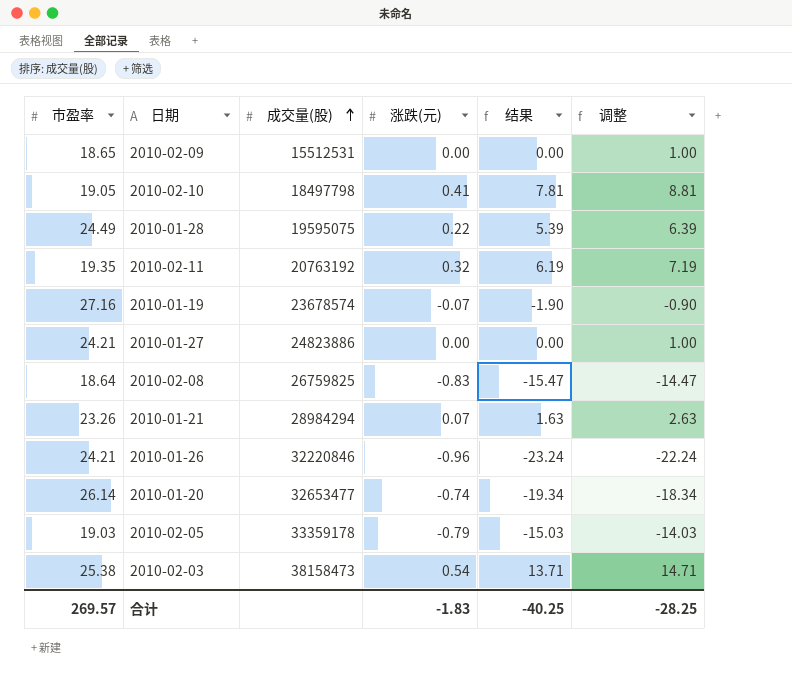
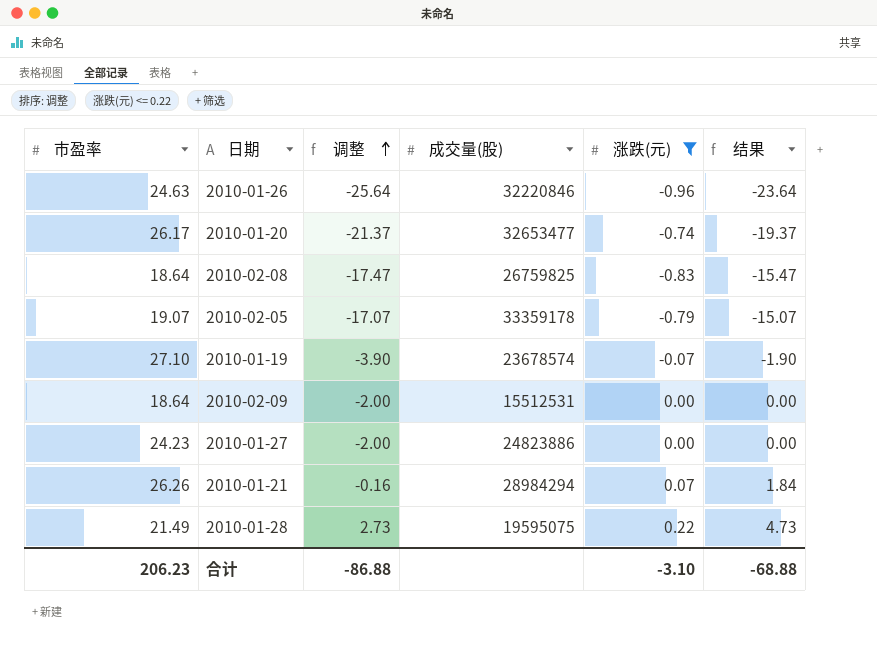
filter: none -> 涨跌(元) <= 0.22
row order: 成交量(股) ascending -> 调整 ascending
column 调整 | formula: [结果] + 1 -> [结果] - 2
column 调整 | position: 6 -> 3
2010-01-26 | 市盈率: 24.21 -> 24.63
2010-01-26 | 结果: -23.24 -> -23.64
2010-01-20 | 市盈率: 26.14 -> 26.17
2010-01-20 | 结果: -19.34 -> -19.37
2010-02-05 | 市盈率: 19.03 -> 19.07
2010-02-05 | 结果: -15.03 -> -15.07
2010-01-19 | 市盈率: 27.16 -> 27.10
2010-02-09 | 市盈率: 18.65 -> 18.64
2010-01-27 | 市盈率: 24.21 -> 24.23
2010-01-21 | 市盈率: 23.26 -> 26.26
2010-01-21 | 结果: 1.63 -> 1.84
2010-01-28 | 市盈率: 24.49 -> 21.49
2010-01-28 | 结果: 5.39 -> 4.73
合计 | 市盈率: 269.57 -> 206.23
合计 | 调整: -28.25 -> -86.88
合计 | 涨跌(元): -1.83 -> -3.10
合计 | 结果: -40.25 -> -68.88

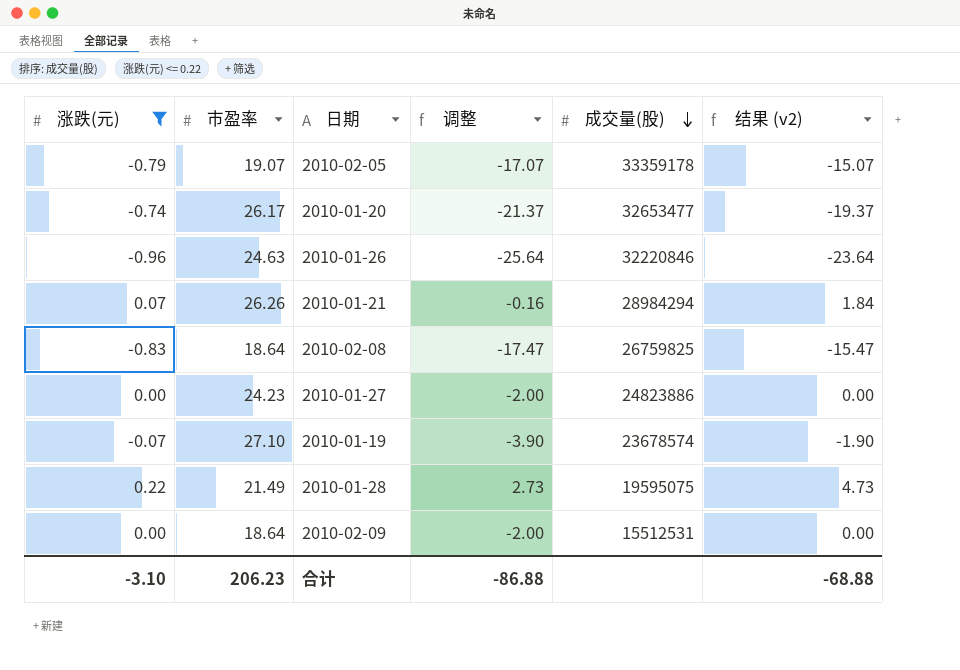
row order: 调整 ascending -> 成交量(股) descending
column 涨跌(元) | position: 5 -> 1
column name: 结果 -> 结果 (v2)

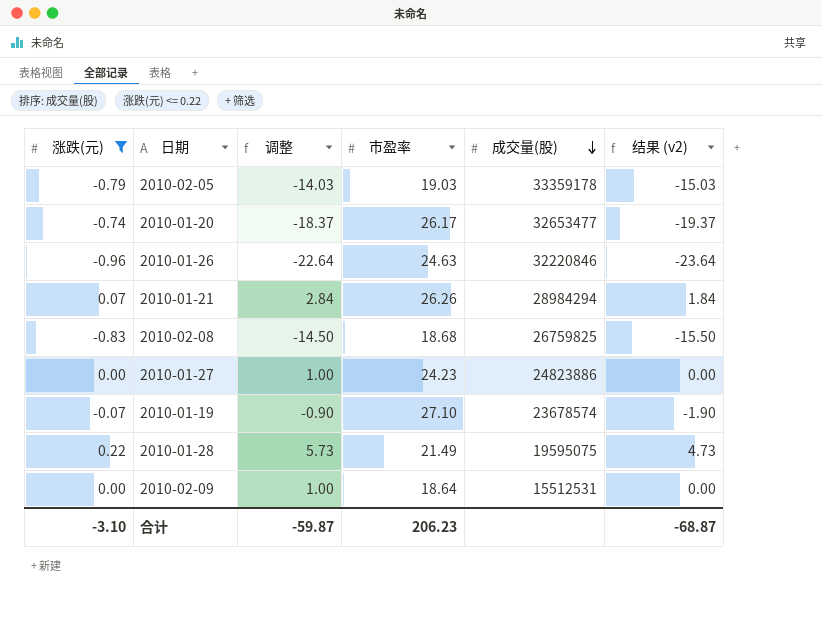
column 调整 | formula: [结果 (v2)] - 2 -> [结果 (v2)] + 1
column 市盈率 | position: 2 -> 4
2010-02-05 | 市盈率: 19.07 -> 19.03
2010-02-05 | 结果 (v2): -15.07 -> -15.03
2010-02-08 | 市盈率: 18.64 -> 18.68
2010-02-08 | 结果 (v2): -15.47 -> -15.50
合计 | 调整: -86.88 -> -59.87
合计 | 结果 (v2): -68.88 -> -68.87

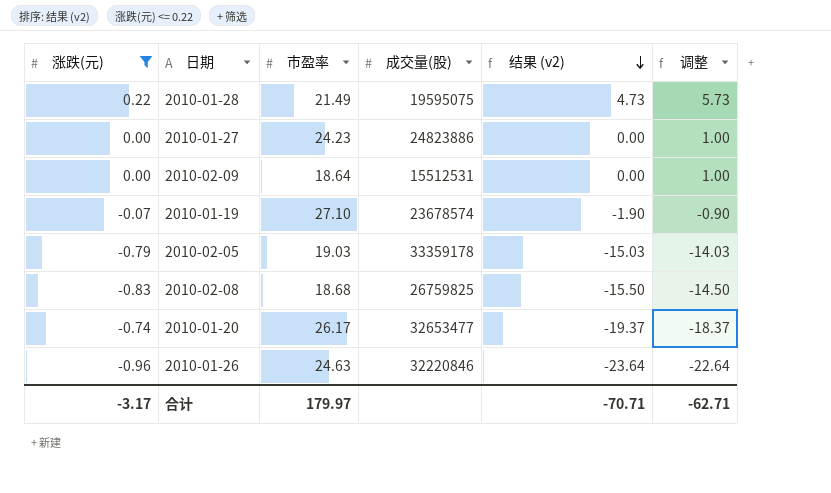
row order: 成交量(股) descending -> 结果 (v2) descending
column 调整 | position: 3 -> 6
row 2010-01-21: 0.07 | 2.84 | 26.26 | 28984294 | 1.84 -> none
合计 | 涨跌(元): -3.10 -> -3.17
合计 | 市盈率: 206.23 -> 179.97
合计 | 结果 (v2): -68.87 -> -70.71
合计 | 调整: -59.87 -> -62.71

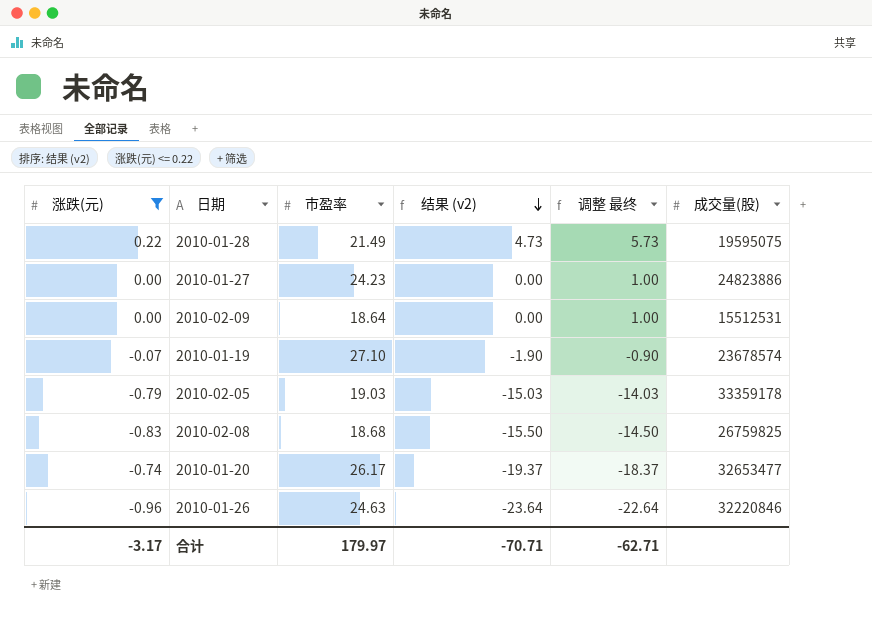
column name: 调整 -> 调整 最终
column 成交量(股) | position: 4 -> 6

